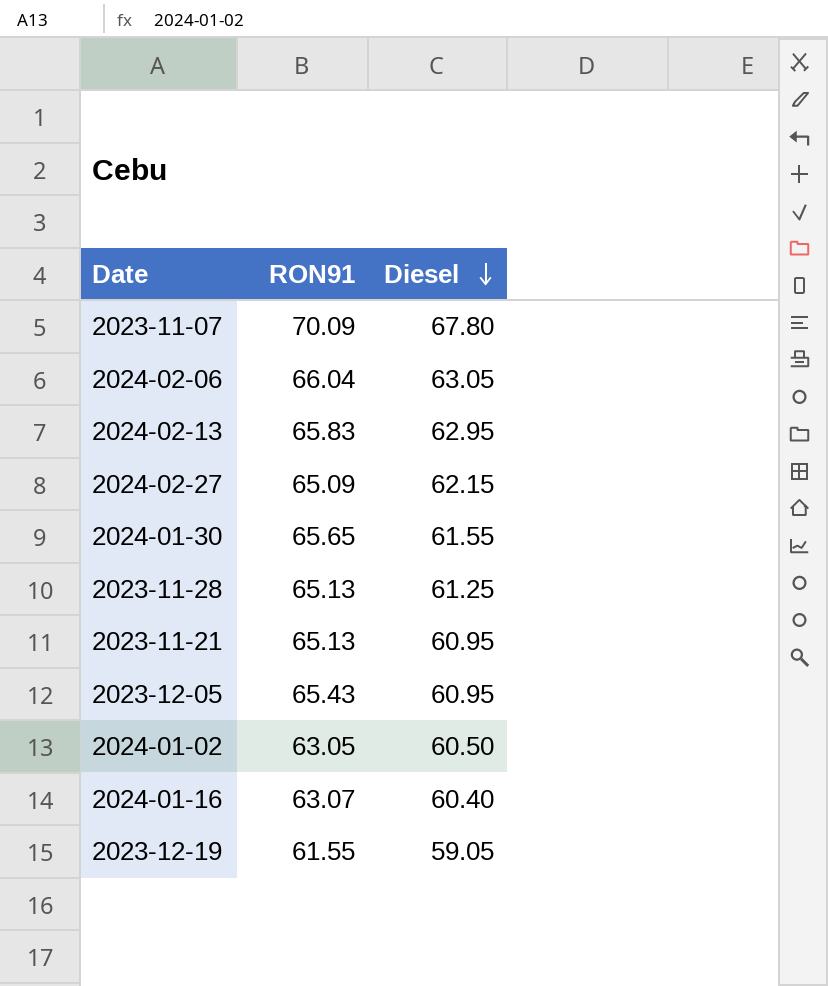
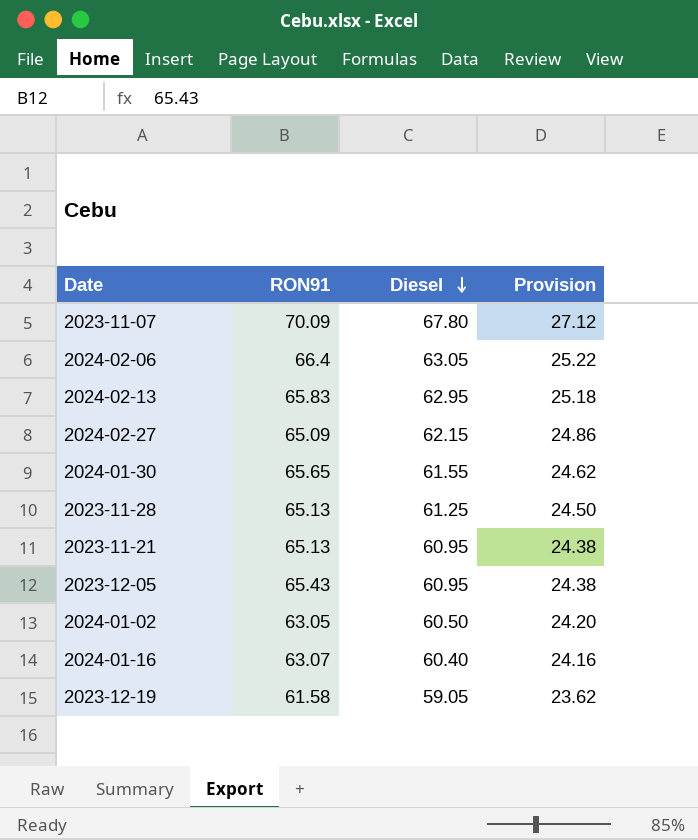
column Provision | formula: none -> [Diesel] * 0.4
2024-02-06 | RON91: 66.04 -> 66.4
2023-12-19 | RON91: 61.55 -> 61.58

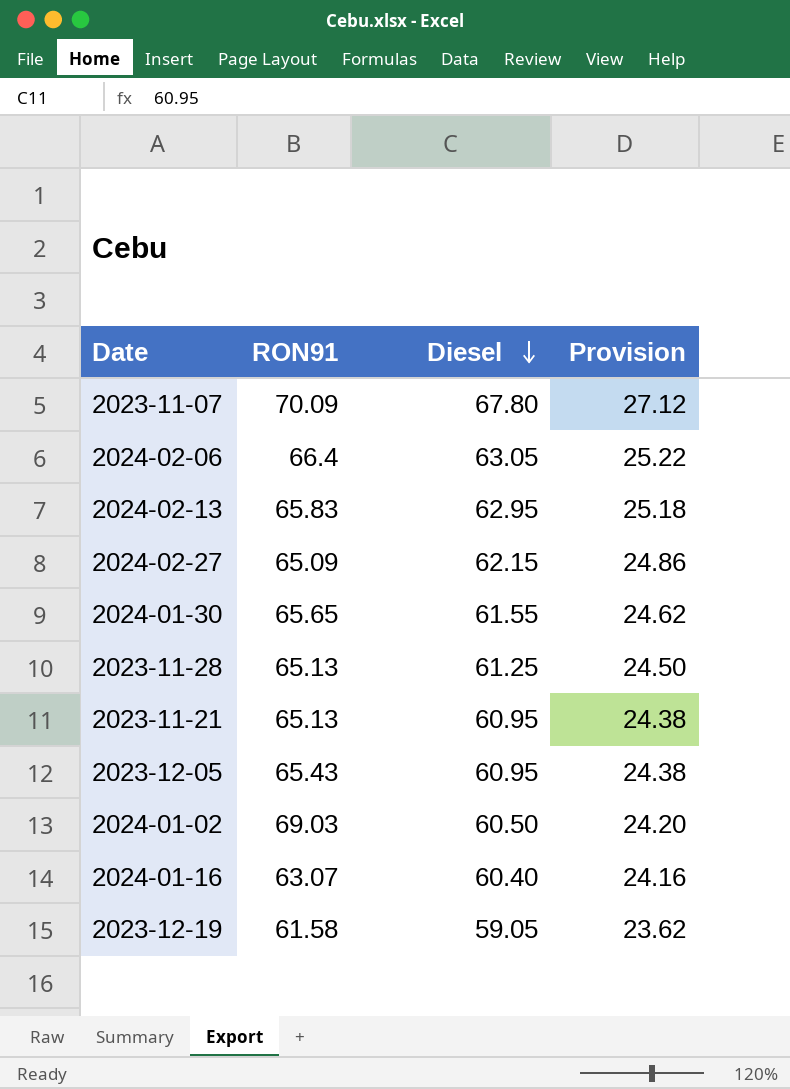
2024-01-02 | RON91: 63.05 -> 69.03

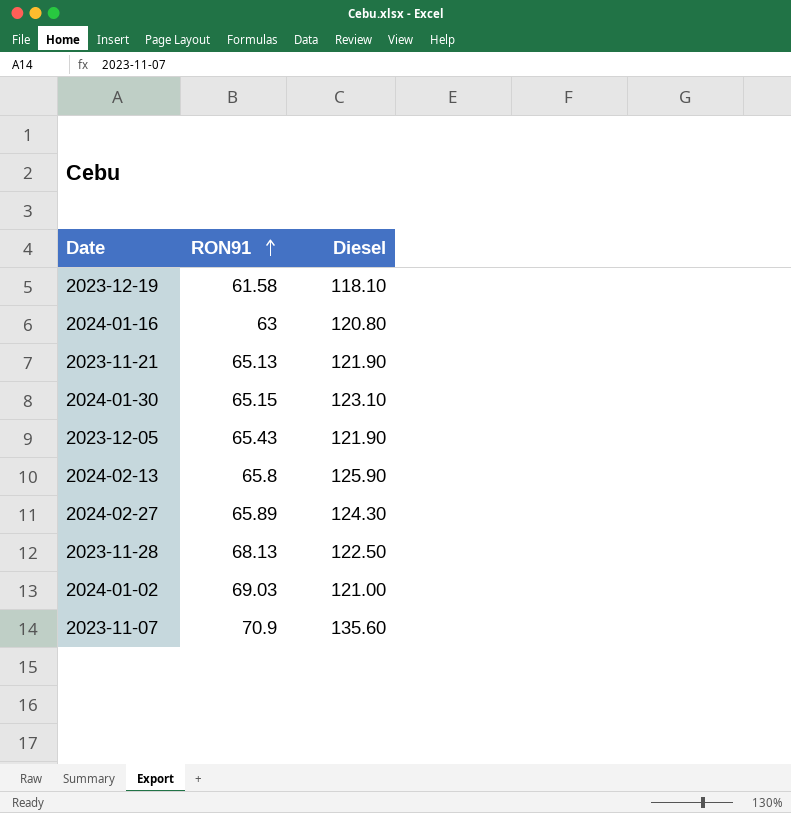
row order: Diesel descending -> RON91 ascending
column Provision | formula: [Diesel] * 0.4 -> none
row 2024-02-06: 66.4 | 63.05 | 25.22 -> none
2023-12-19 | Diesel: 59.05 -> 118.10
2024-01-16 | RON91: 63.07 -> 63
2024-01-16 | Diesel: 60.40 -> 120.80
2023-11-21 | Diesel: 60.95 -> 121.90
2024-01-30 | RON91: 65.65 -> 65.15
2024-01-30 | Diesel: 61.55 -> 123.10
2023-12-05 | Diesel: 60.95 -> 121.90
2024-02-13 | RON91: 65.83 -> 65.8
2024-02-13 | Diesel: 62.95 -> 125.90
2024-02-27 | RON91: 65.09 -> 65.89
2024-02-27 | Diesel: 62.15 -> 124.30
2023-11-28 | RON91: 65.13 -> 68.13
2023-11-28 | Diesel: 61.25 -> 122.50
2024-01-02 | Diesel: 60.50 -> 121.00
2023-11-07 | RON91: 70.09 -> 70.9
2023-11-07 | Diesel: 67.80 -> 135.60

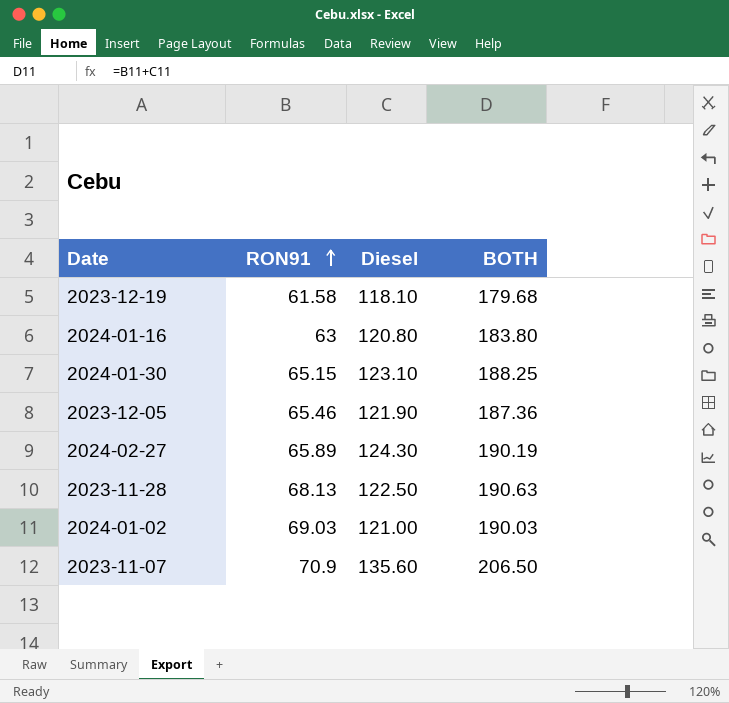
column BOTH | formula: none -> [RON91] + [Diesel]
row 2023-11-21: 65.13 | 121.90 -> none
row 2024-02-13: 65.8 | 125.90 -> none
2023-12-05 | RON91: 65.43 -> 65.46

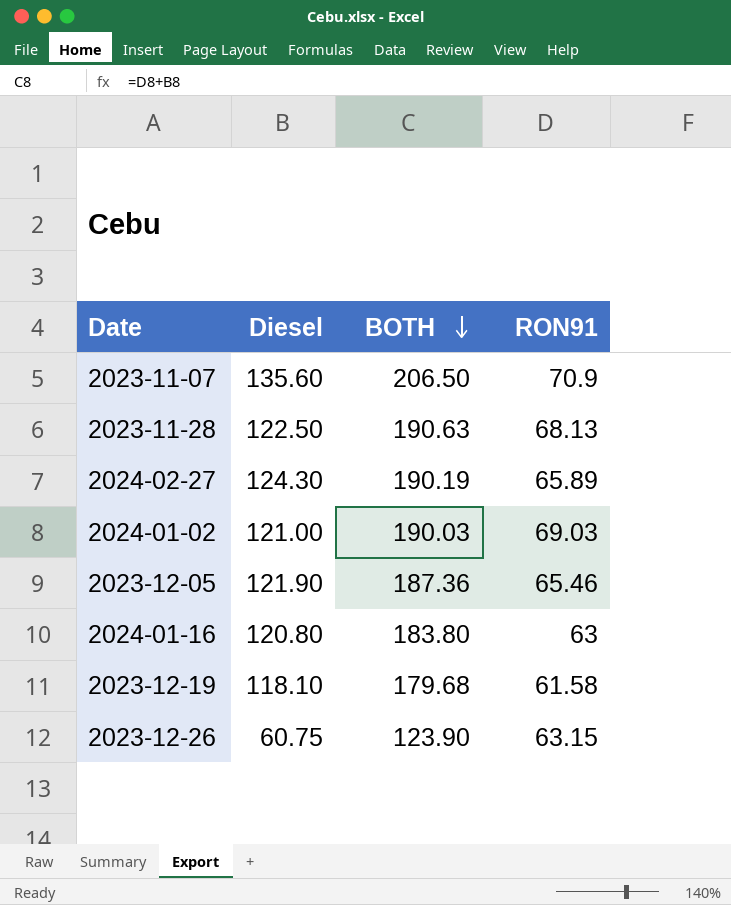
row order: RON91 ascending -> BOTH descending
column RON91 | position: 2 -> 4
row 2024-01-30: 65.15 | 123.10 | 188.25 -> none
row 2023-12-26: none -> 60.75 | 123.90 | 63.15

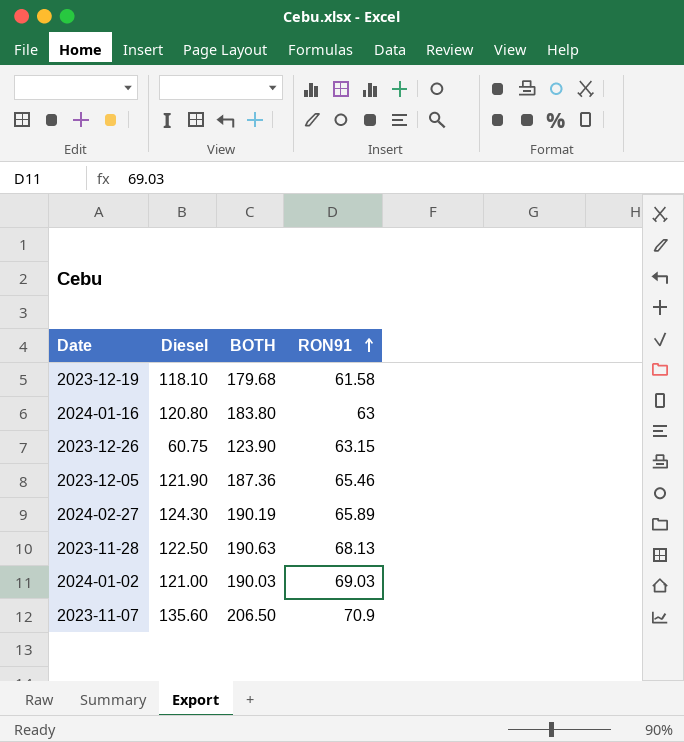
row order: BOTH descending -> RON91 ascending

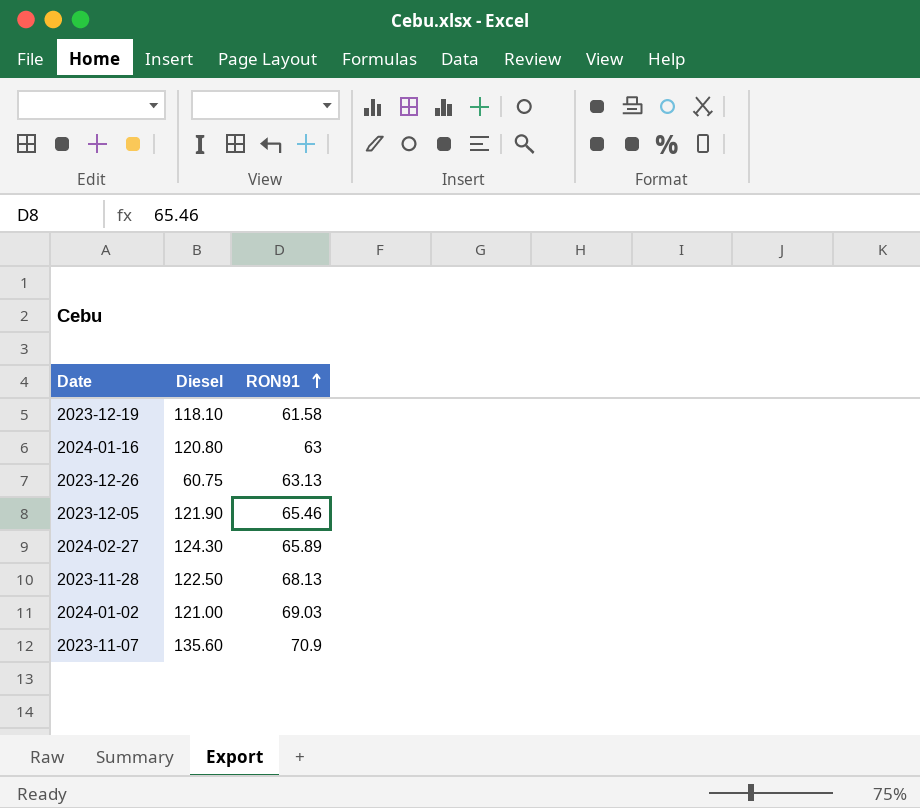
column BOTH | formula: [Diesel] + [RON91] -> none
2023-12-26 | RON91: 63.15 -> 63.13

